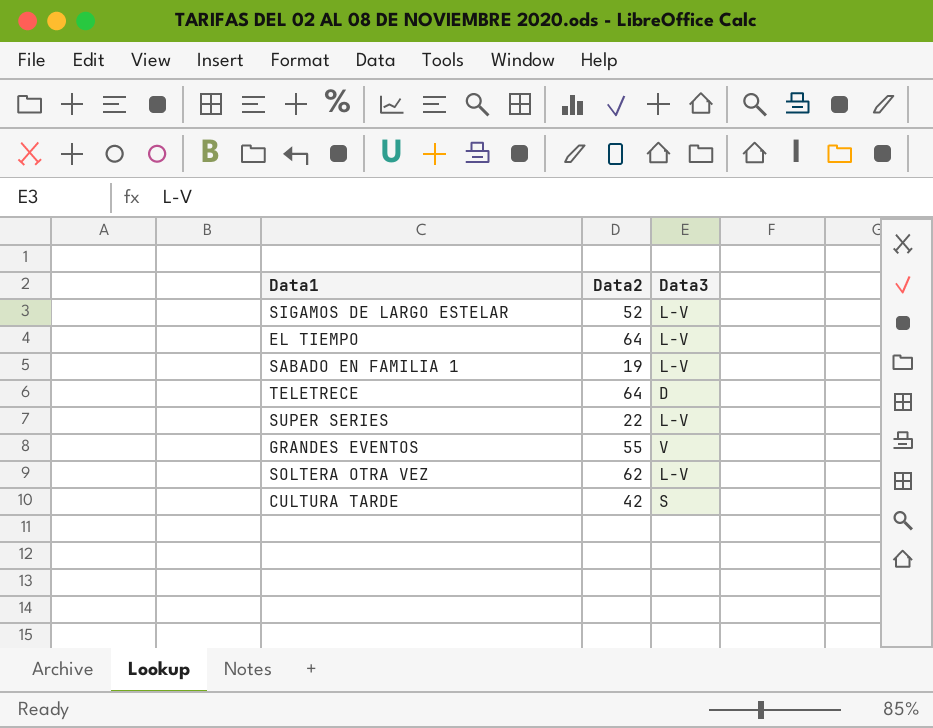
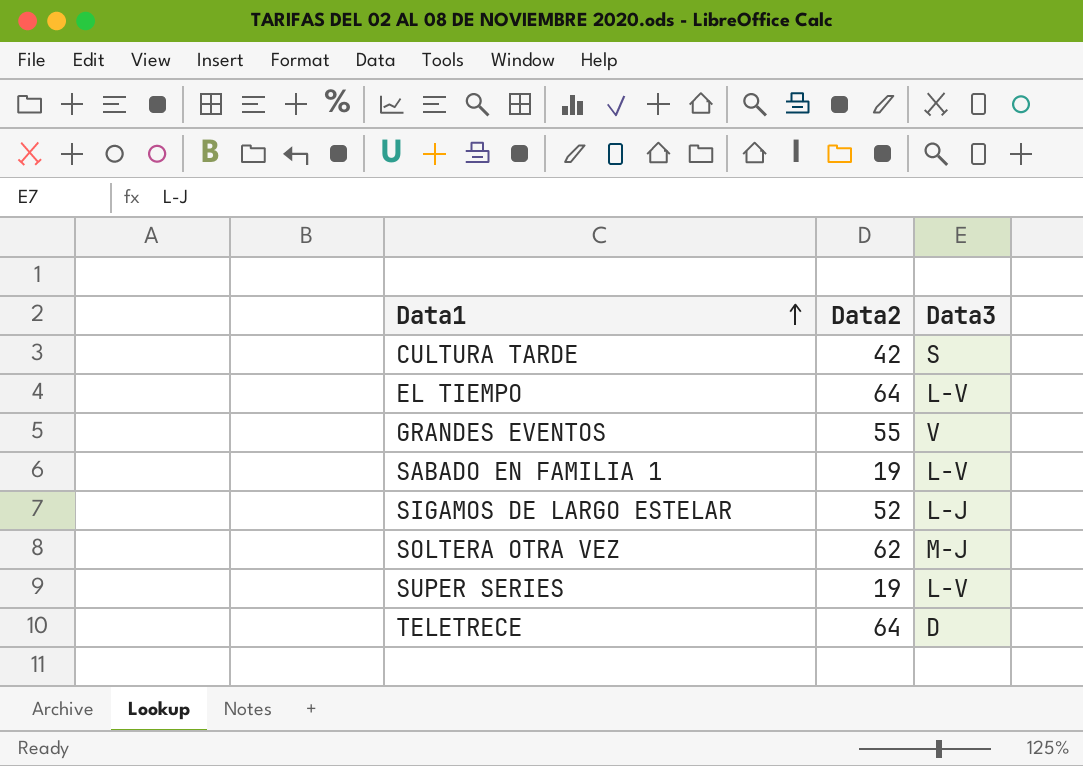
row order: none -> Data1 ascending
SIGAMOS DE LARGO ESTELAR | Data3: L-V -> L-J
SOLTERA OTRA VEZ | Data3: L-V -> M-J
SUPER SERIES | Data2: 22 -> 19

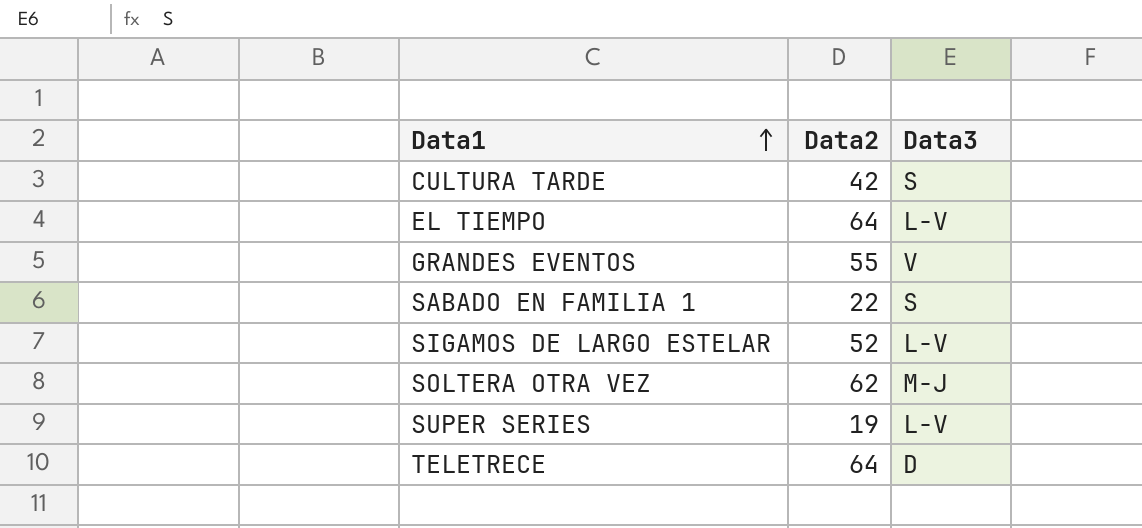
SABADO EN FAMILIA 1 | Data2: 19 -> 22
SABADO EN FAMILIA 1 | Data3: L-V -> S
SIGAMOS DE LARGO ESTELAR | Data3: L-J -> L-V

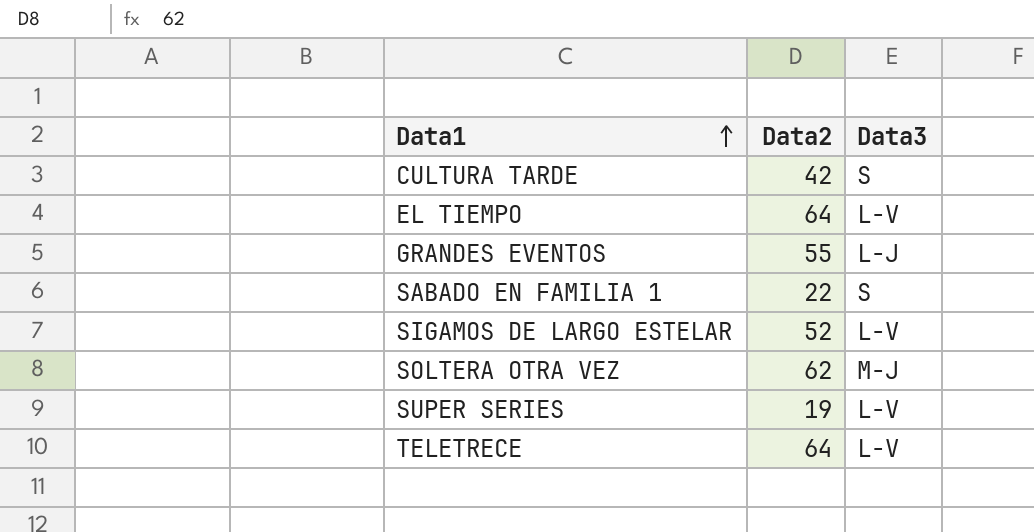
GRANDES EVENTOS | Data3: V -> L-J
TELETRECE | Data3: D -> L-V

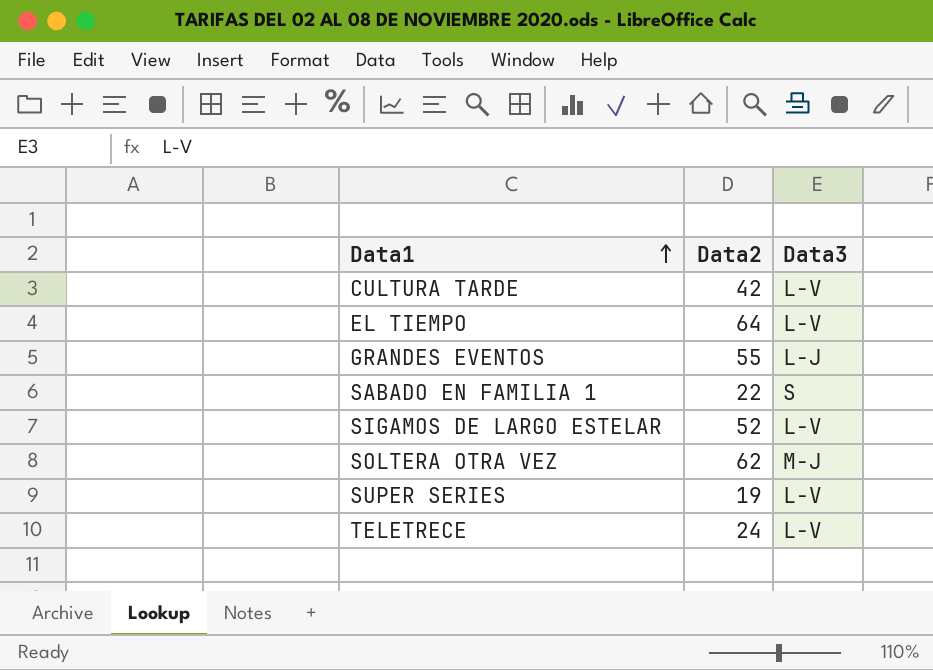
CULTURA TARDE | Data3: S -> L-V
TELETRECE | Data2: 64 -> 24

